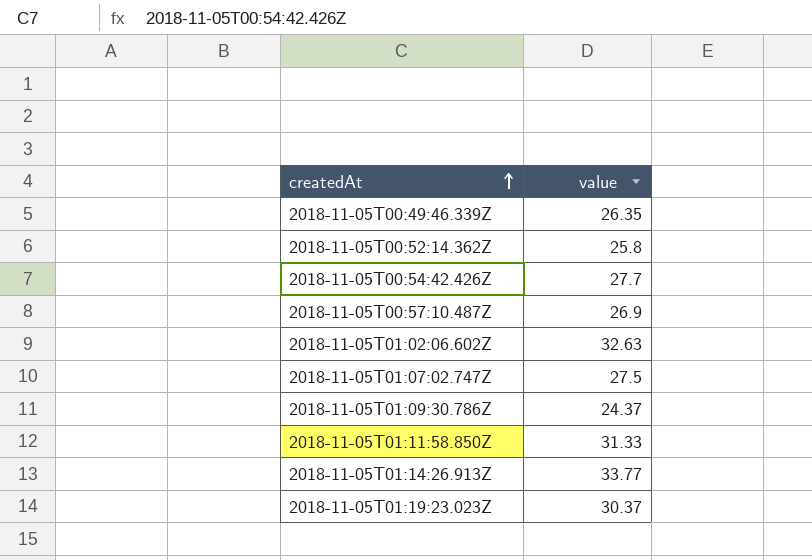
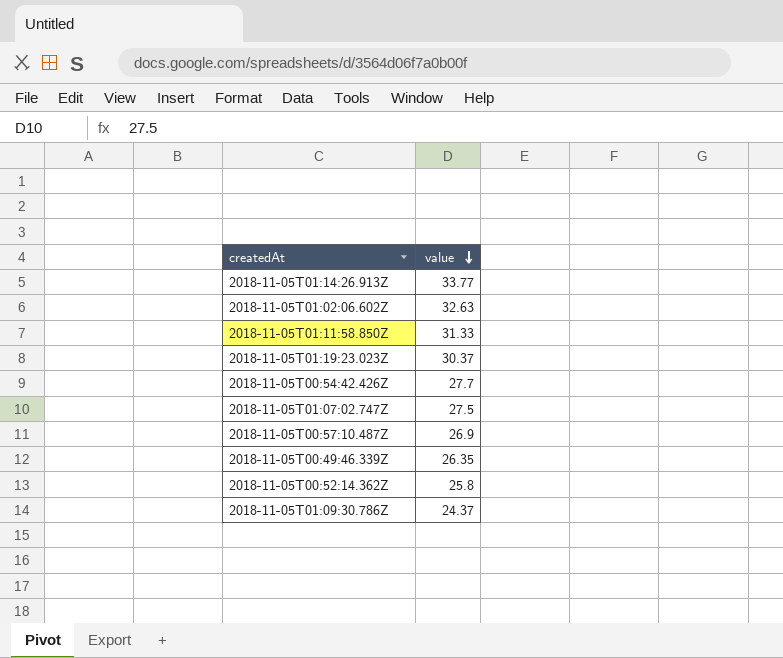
row order: createdAt ascending -> value descending

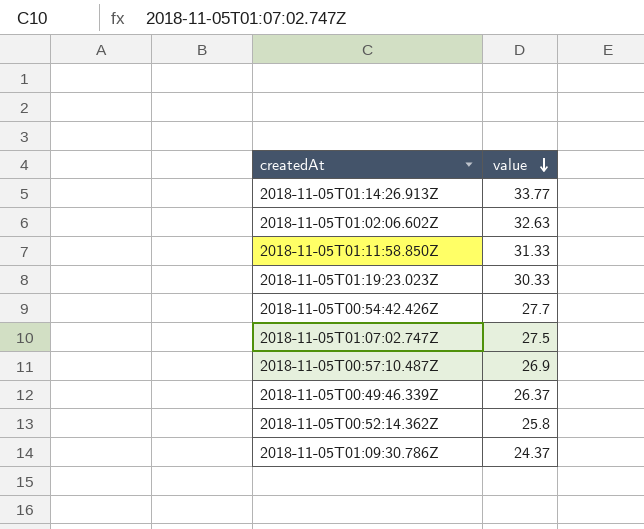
2018-11-05T01:19:23.023Z | value: 30.37 -> 30.33
2018-11-05T00:49:46.339Z | value: 26.35 -> 26.37

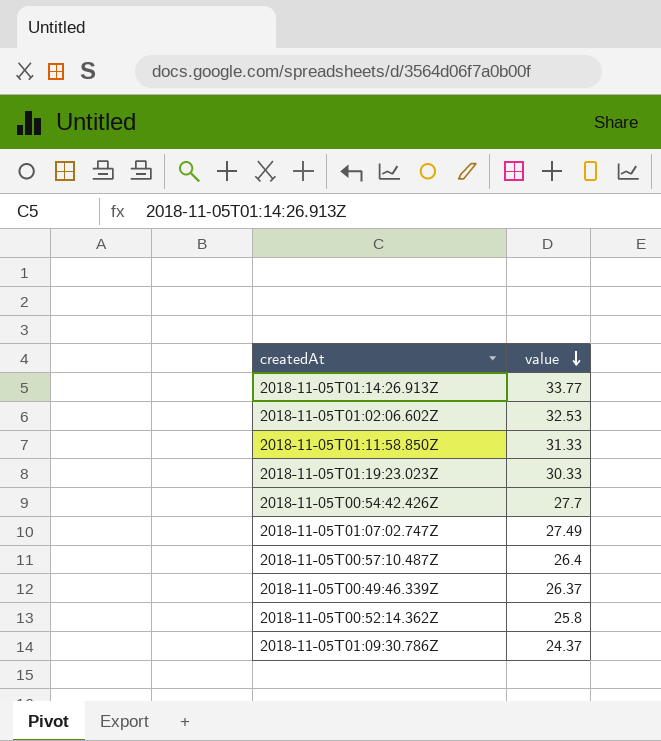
2018-11-05T01:02:06.602Z | value: 32.63 -> 32.53
2018-11-05T01:07:02.747Z | value: 27.5 -> 27.49
2018-11-05T00:57:10.487Z | value: 26.9 -> 26.4

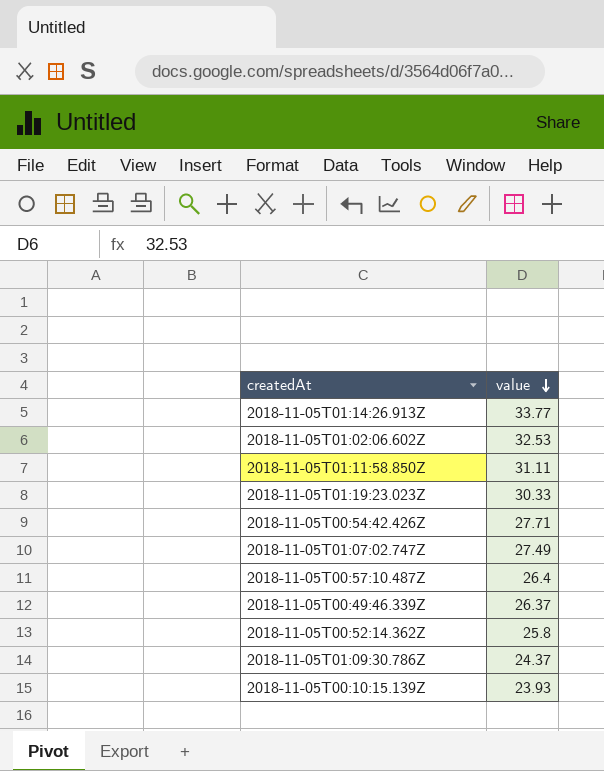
2018-11-05T01:11:58.850Z | value: 31.33 -> 31.11
2018-11-05T00:54:42.426Z | value: 27.7 -> 27.71
row 2018-11-05T00:10:15.139Z: none -> 23.93

